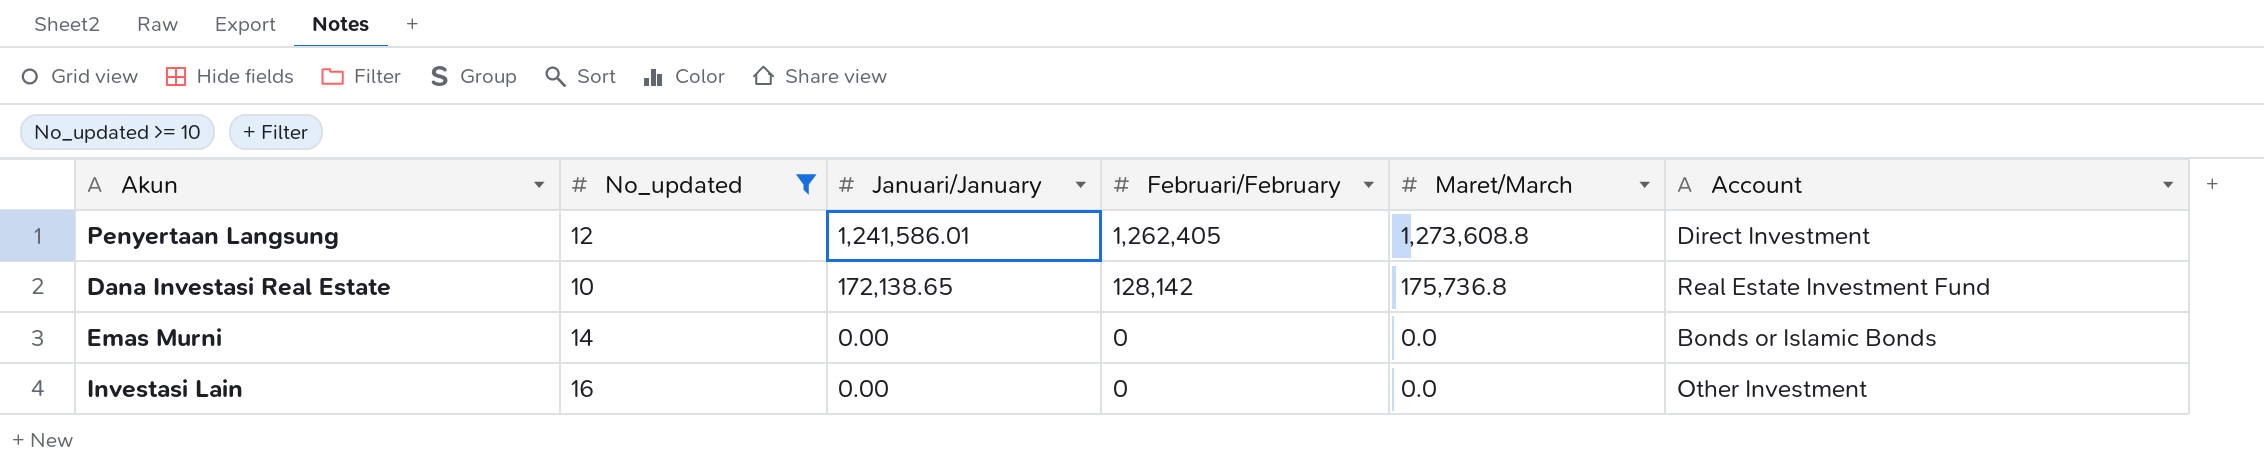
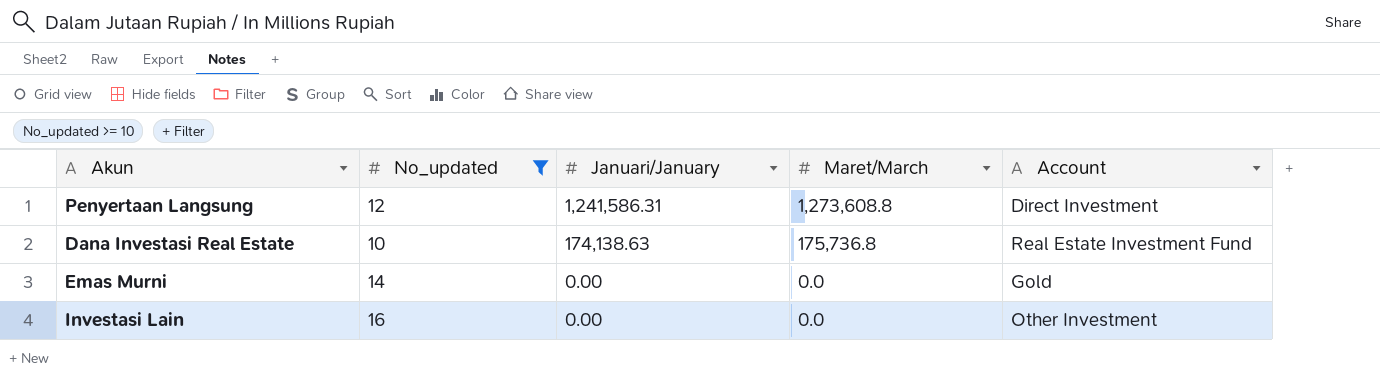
column Februari/February | position: 4 -> none
Penyertaan Langsung | Januari/January: 1,241,586.01 -> 1,241,586.31
Dana Investasi Real Estate | Januari/January: 172,138.65 -> 174,138.63
Emas Murni | Account: Bonds or Islamic Bonds -> Gold

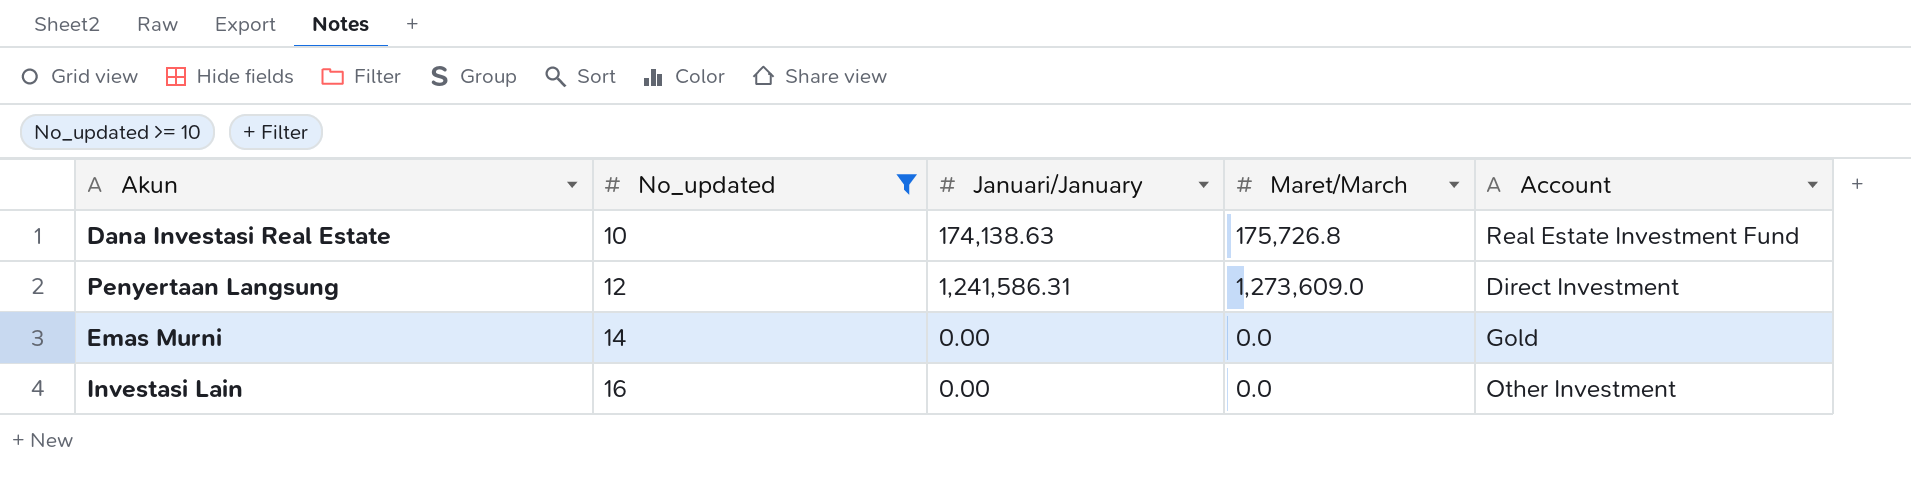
row order: Januari/January descending -> No_updated ascending
Dana Investasi Real Estate | Maret/March: 175,736.8 -> 175,726.8
Penyertaan Langsung | Maret/March: 1,273,608.8 -> 1,273,609.0

